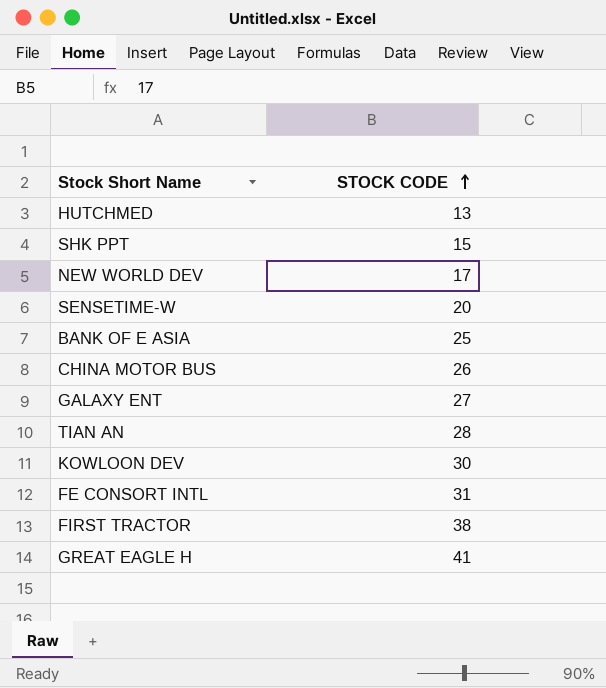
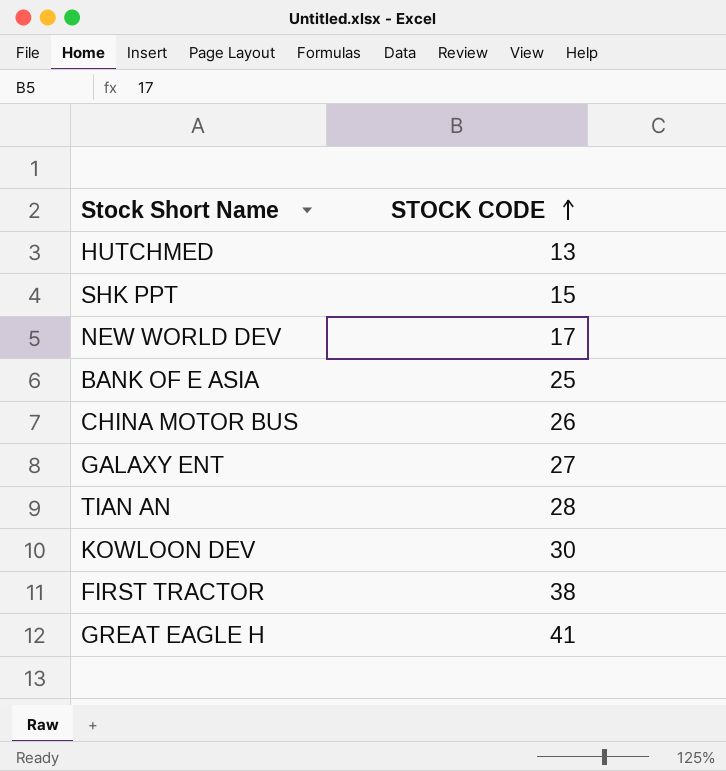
row SENSETIME-W: 20 -> none
row FE CONSORT INTL: 31 -> none

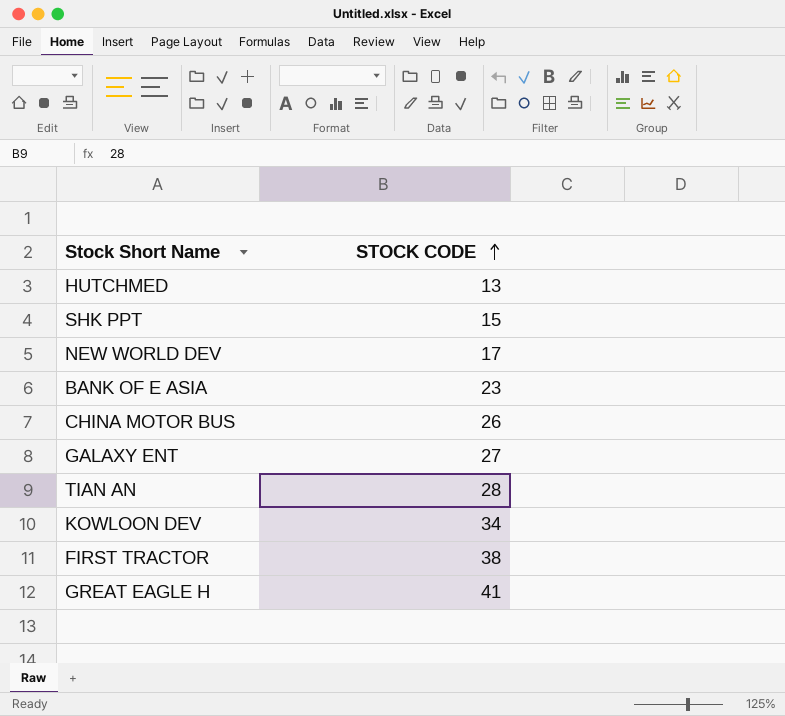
BANK OF E ASIA | STOCK CODE: 25 -> 23
KOWLOON DEV | STOCK CODE: 30 -> 34

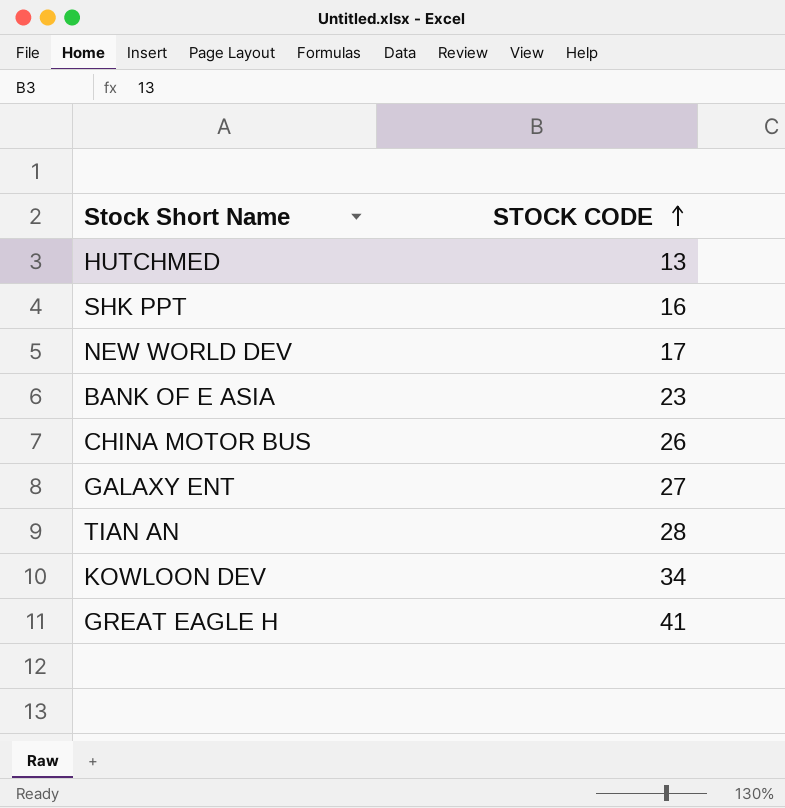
row FIRST TRACTOR: 38 -> none
SHK PPT | STOCK CODE: 15 -> 16

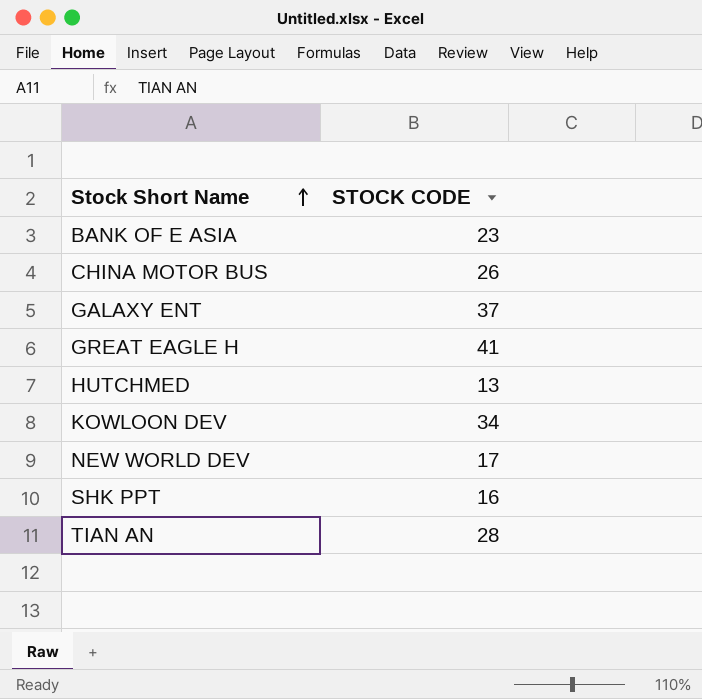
row order: STOCK CODE ascending -> Stock Short Name ascending
GALAXY ENT | STOCK CODE: 27 -> 37

